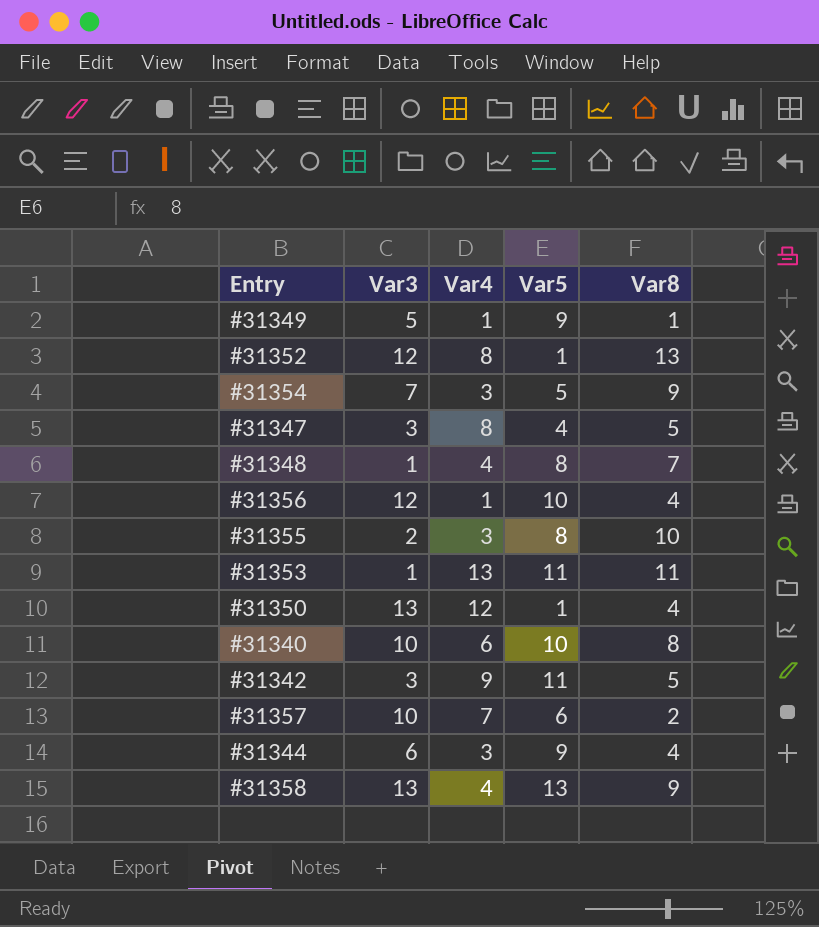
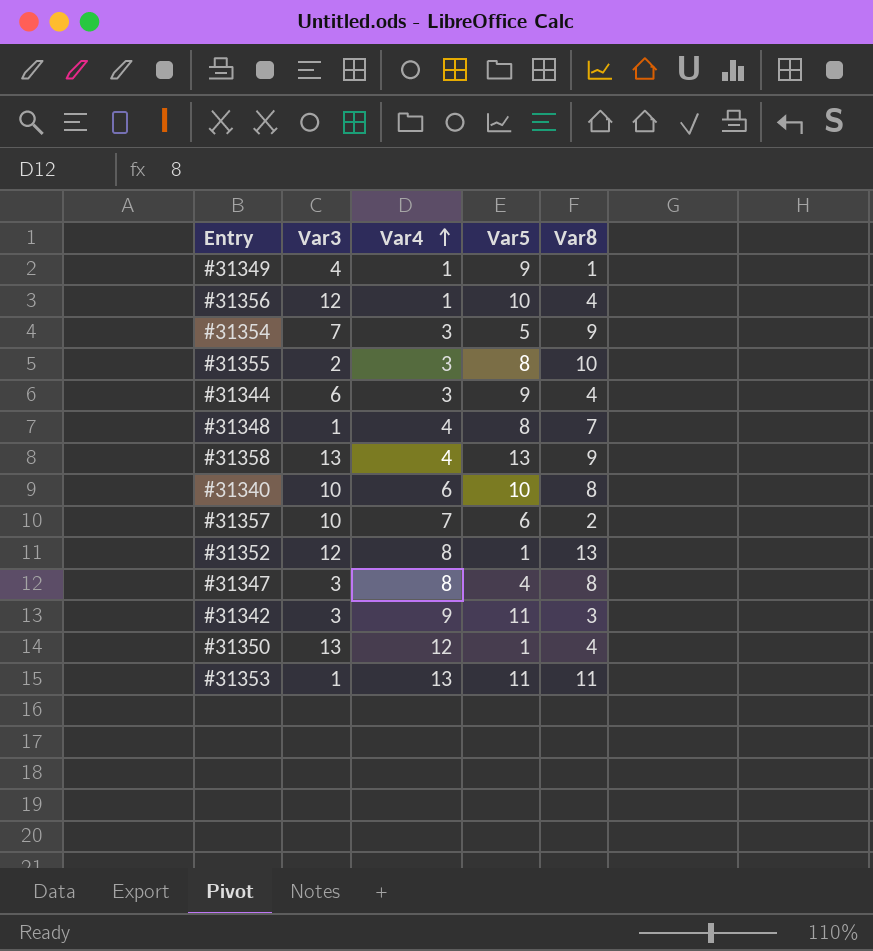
row order: none -> Var4 ascending
#31349 | Var3: 5 -> 4
#31347 | Var8: 5 -> 8
#31342 | Var8: 5 -> 3

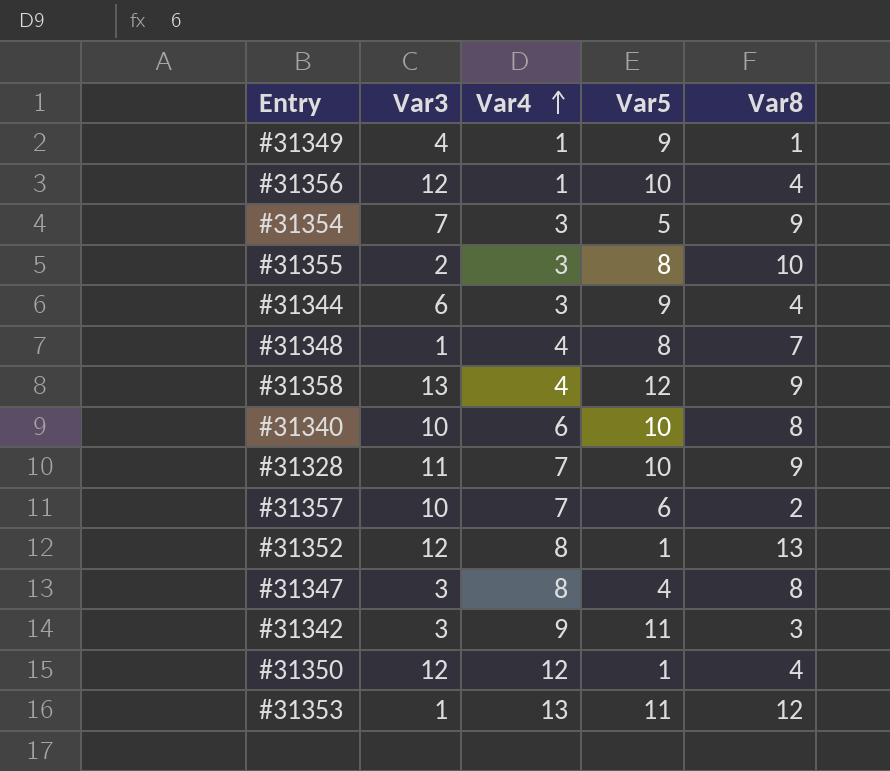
#31358 | Var5: 13 -> 12
row #31328: none -> 11 | 7 | 10 | 9
#31350 | Var3: 13 -> 12
#31353 | Var8: 11 -> 12

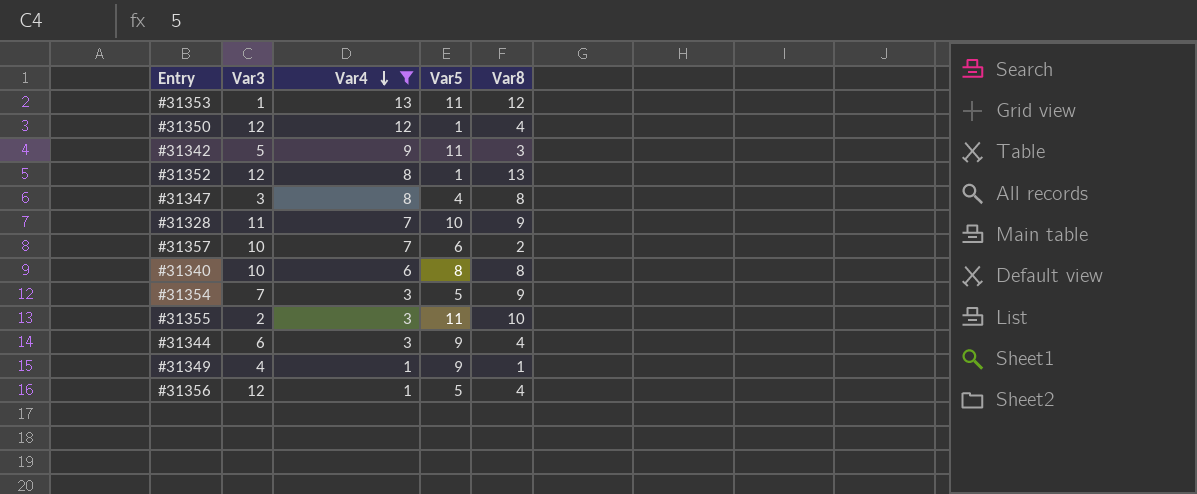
filter: none -> Var4 != 4
row order: Var4 ascending -> Var4 descending
#31342 | Var3: 3 -> 5
#31340 | Var5: 10 -> 8
#31355 | Var5: 8 -> 11
#31356 | Var5: 10 -> 5

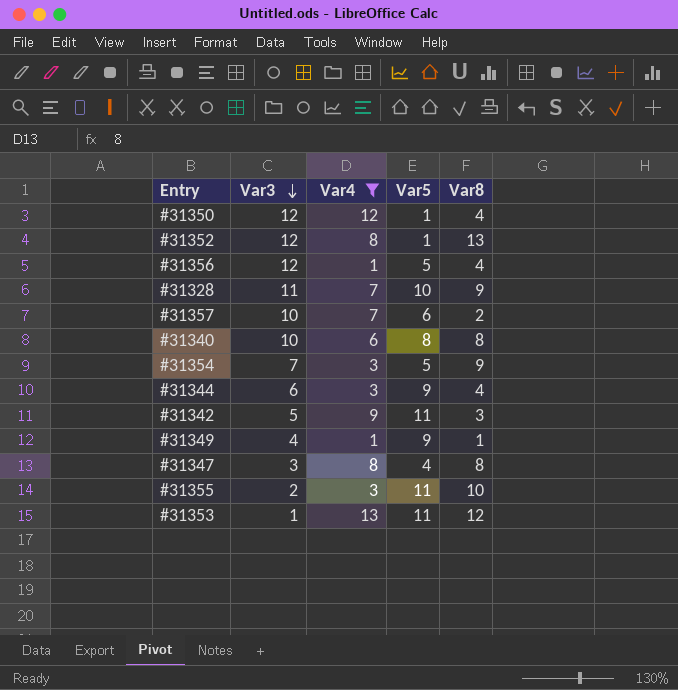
row order: Var4 descending -> Var3 descending

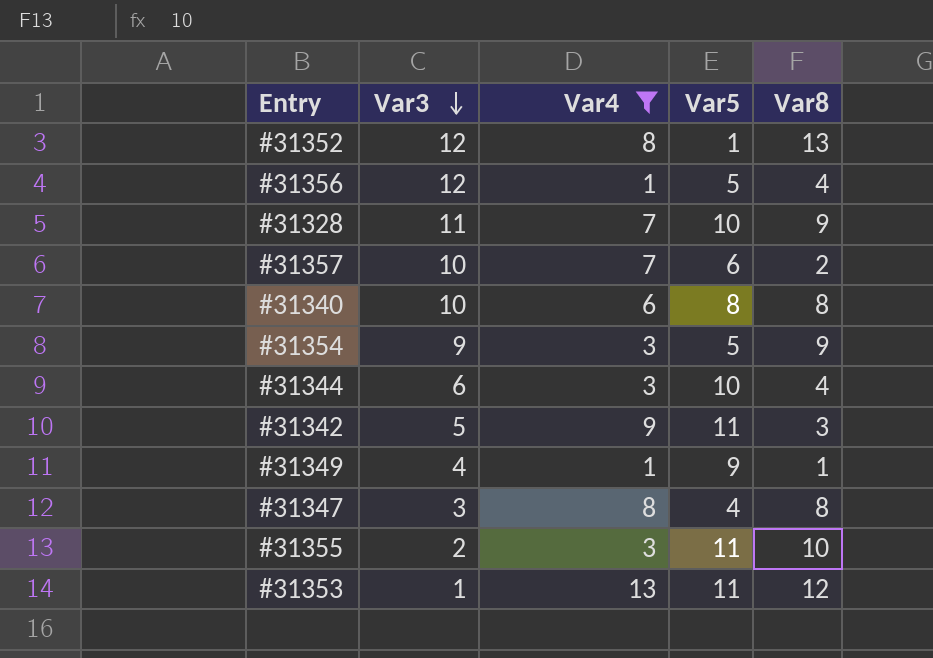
row #31350: 12 | 12 | 1 | 4 -> none
#31354 | Var3: 7 -> 9
#31344 | Var5: 9 -> 10

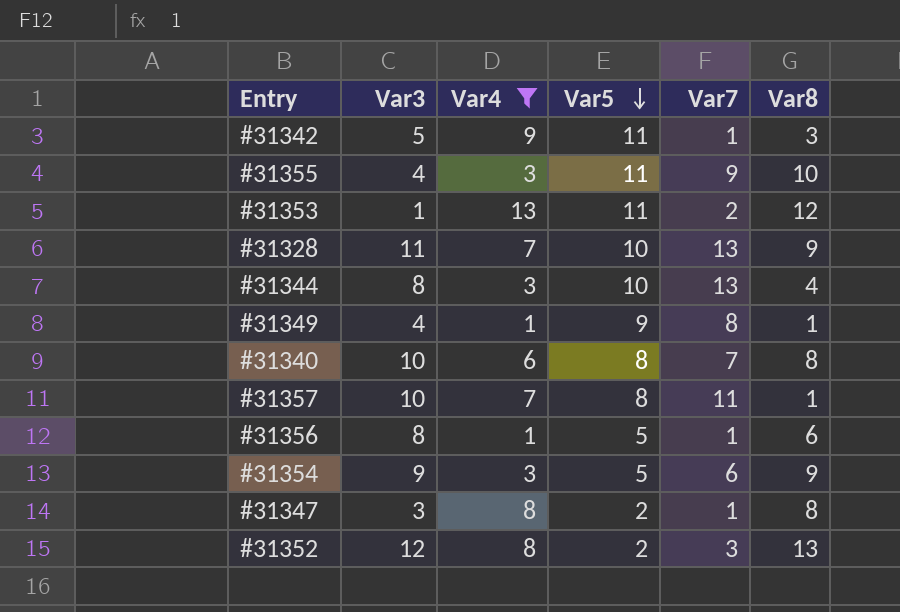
row order: Var3 descending -> Var5 descending
column Var7 | position: none -> 5
#31355 | Var3: 2 -> 4
#31344 | Var3: 6 -> 8
#31357 | Var5: 6 -> 8
#31357 | Var8: 2 -> 1
#31356 | Var3: 12 -> 8
#31356 | Var8: 4 -> 6
#31347 | Var5: 4 -> 2
#31352 | Var5: 1 -> 2

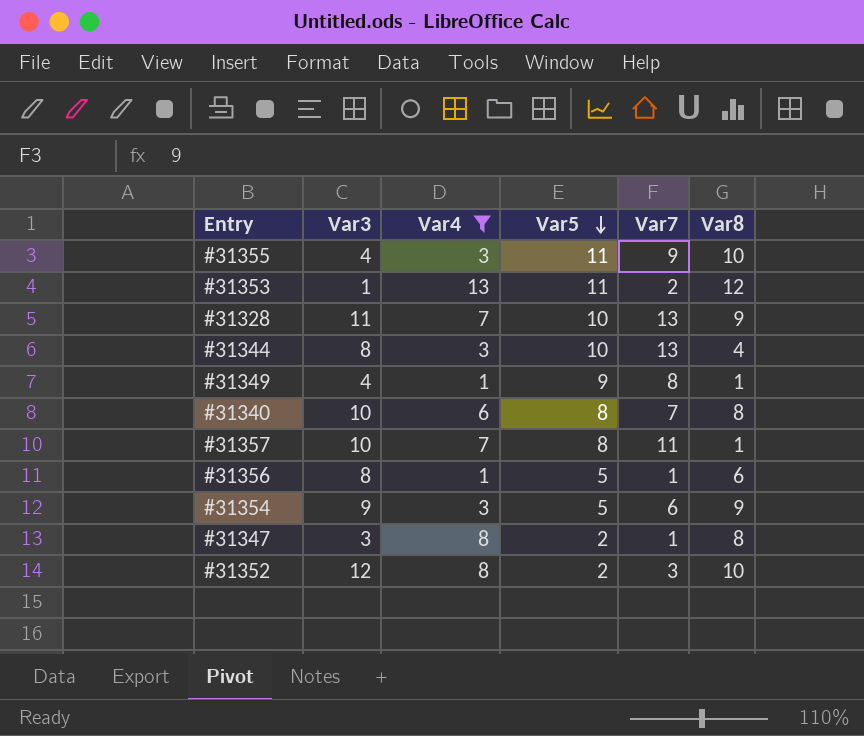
row #31342: 5 | 9 | 11 | 1 | 3 -> none
#31352 | Var8: 13 -> 10

